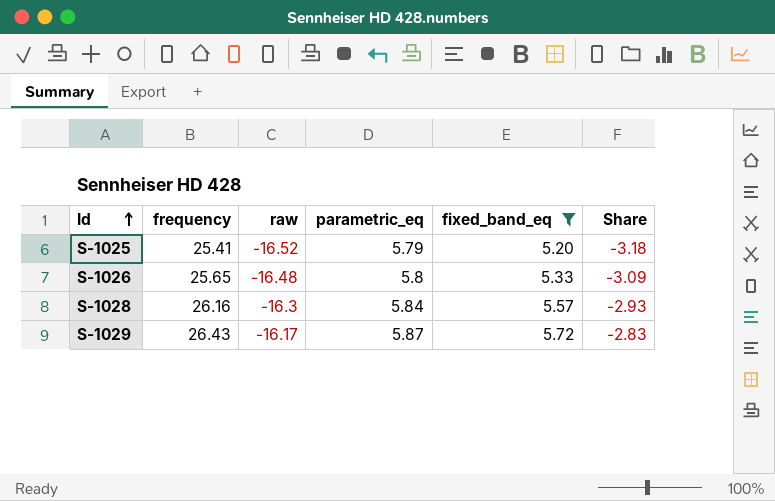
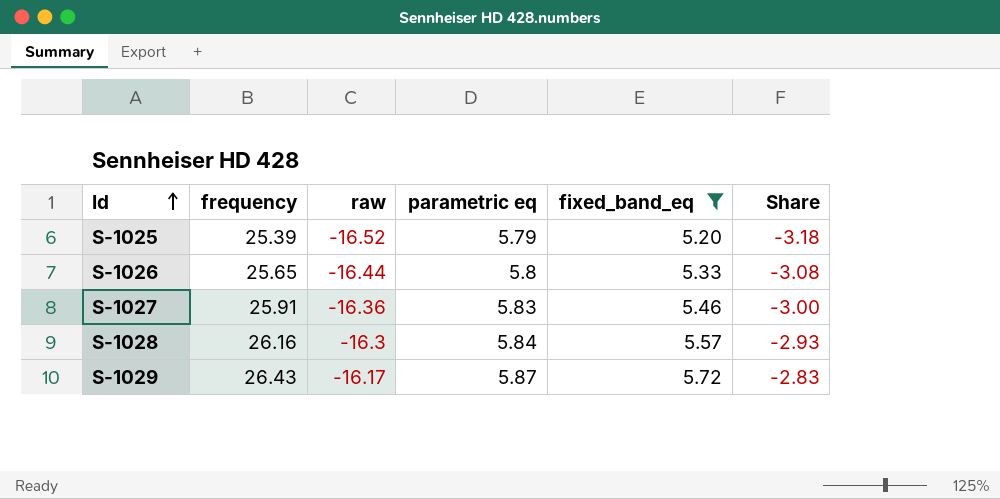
column name: parametric_eq -> parametric eq
S-1025 | frequency: 25.41 -> 25.39
S-1026 | raw: -16.48 -> -16.44
S-1026 | Share: -3.09 -> -3.08
row S-1027: none -> 25.91 | -16.36 | 5.83 | 5.46 | -3.00

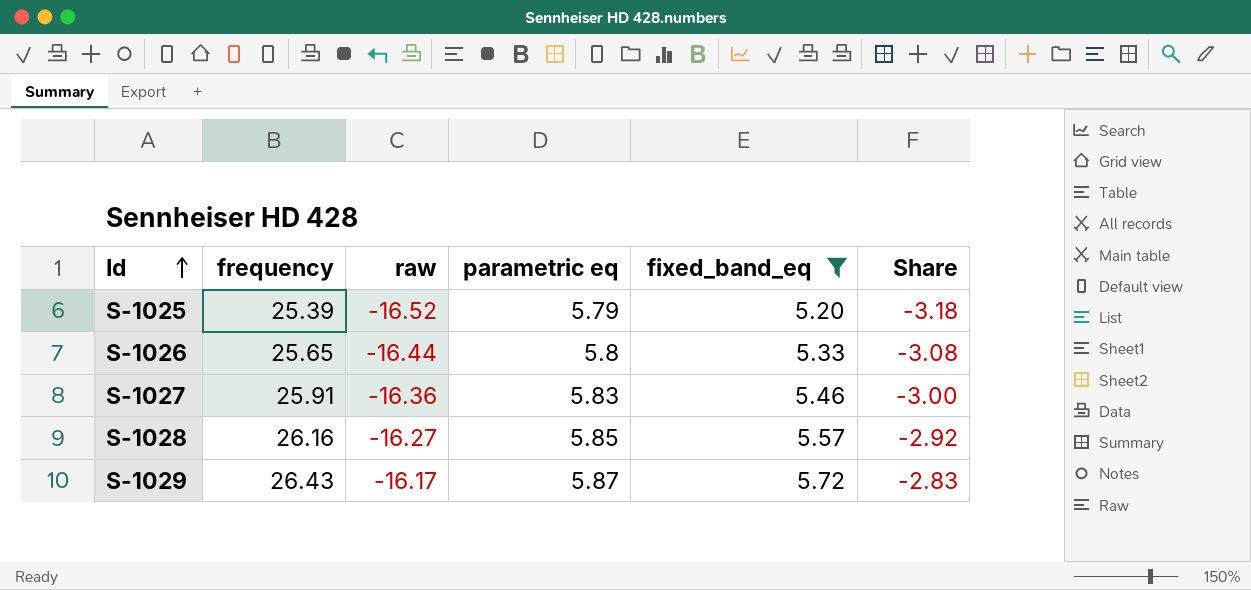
S-1028 | raw: -16.3 -> -16.27
S-1028 | parametric eq: 5.84 -> 5.85
S-1028 | Share: -2.93 -> -2.92

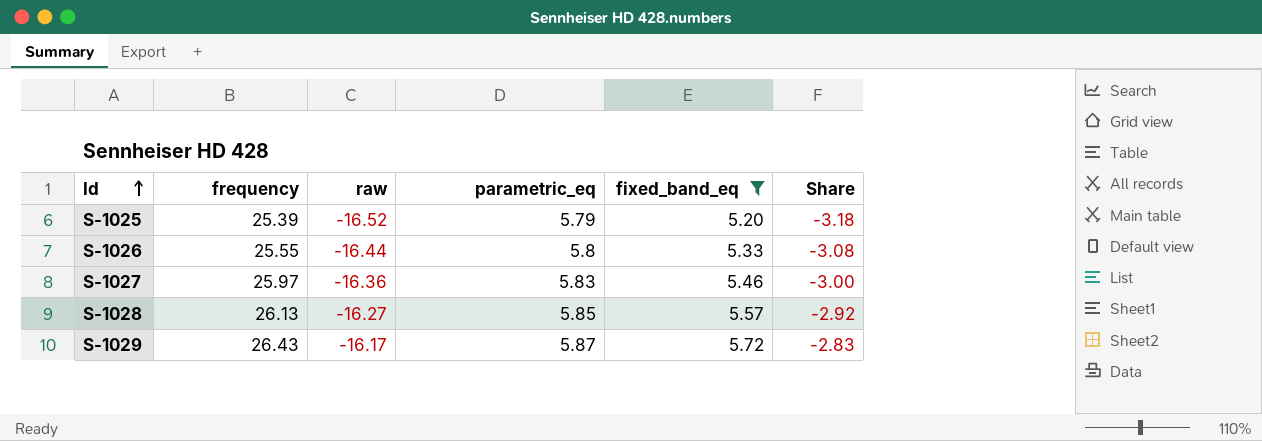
column name: parametric eq -> parametric_eq
S-1026 | frequency: 25.65 -> 25.55
S-1027 | frequency: 25.91 -> 25.97
S-1028 | frequency: 26.16 -> 26.13

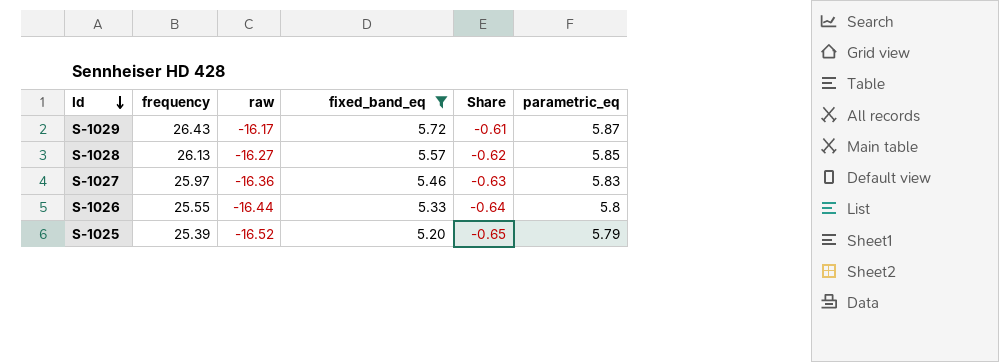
row order: Id ascending -> Id descending
column Share | formula: [raw] / [fixed_band_eq] -> [raw] / [frequency]
column parametric_eq | position: 4 -> 6

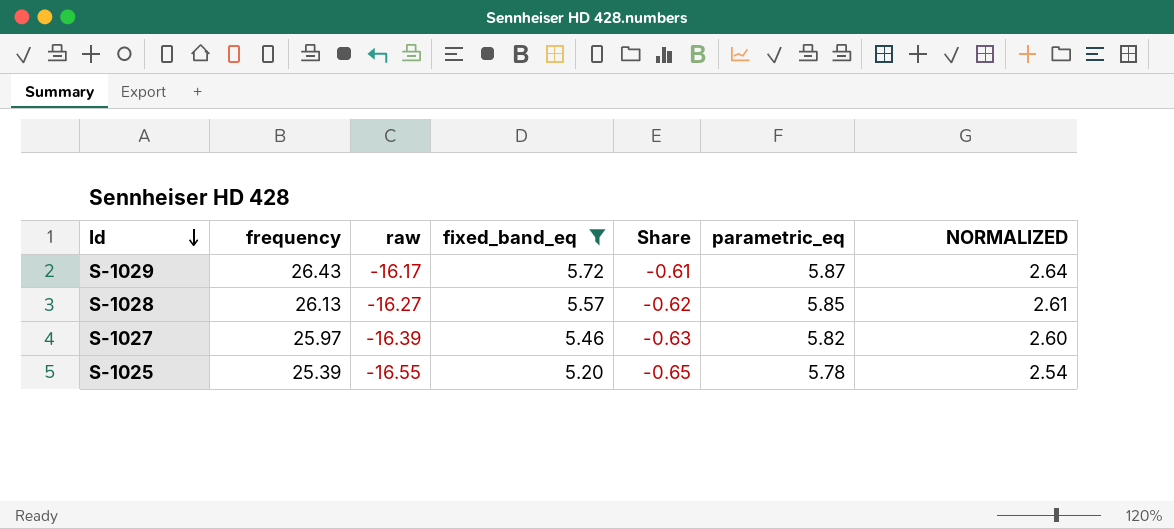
column NORMALIZED | formula: none -> [frequency] * 0.1
row S-1026: 25.55 | -16.44 | 5.33 | -0.64 | 5.8 -> none
S-1027 | raw: -16.36 -> -16.39
S-1027 | parametric_eq: 5.83 -> 5.82
S-1025 | raw: -16.52 -> -16.55
S-1025 | parametric_eq: 5.79 -> 5.78

